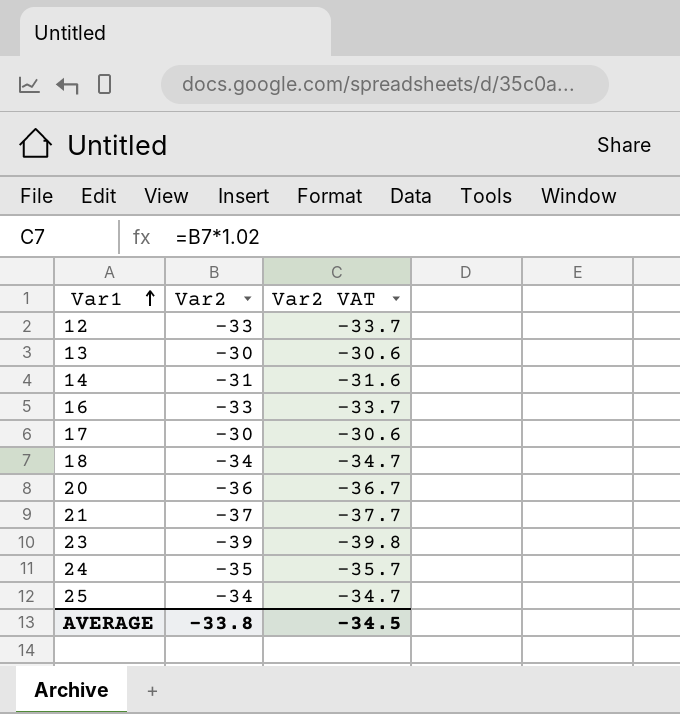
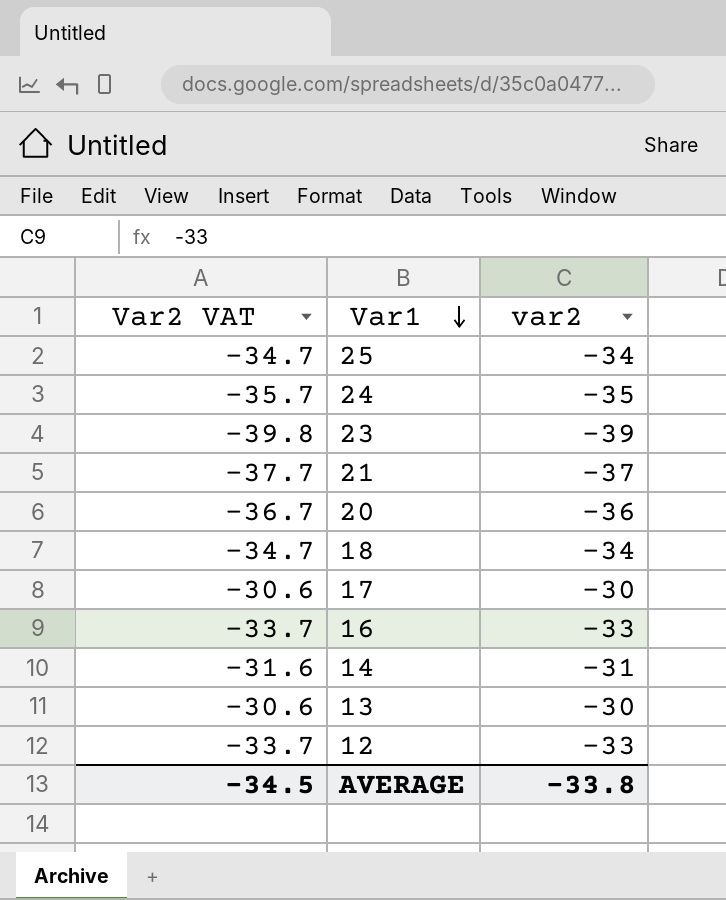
row order: Var1 ascending -> Var1 descending
column Var2 VAT | position: 3 -> 1
column name: Var2 -> var2

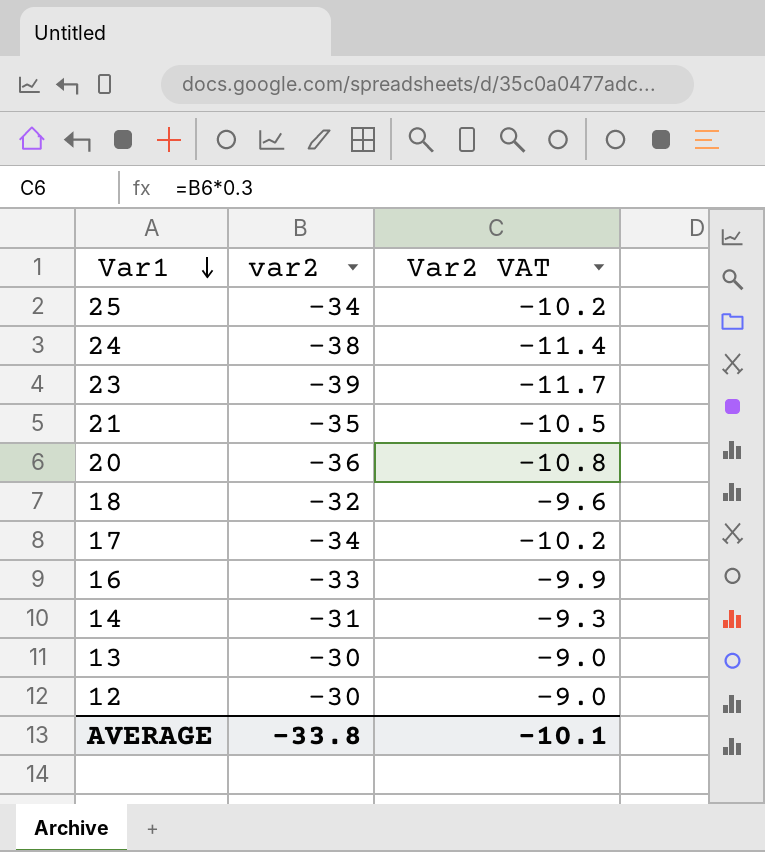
column Var2 VAT | formula: [var2] * 1.02 -> [var2] * 0.3
column Var2 VAT | position: 1 -> 3
24 | var2: -35 -> -38
21 | var2: -37 -> -35
18 | var2: -34 -> -32
17 | var2: -30 -> -34
12 | var2: -33 -> -30
AVERAGE | Var2 VAT: -34.5 -> -10.1

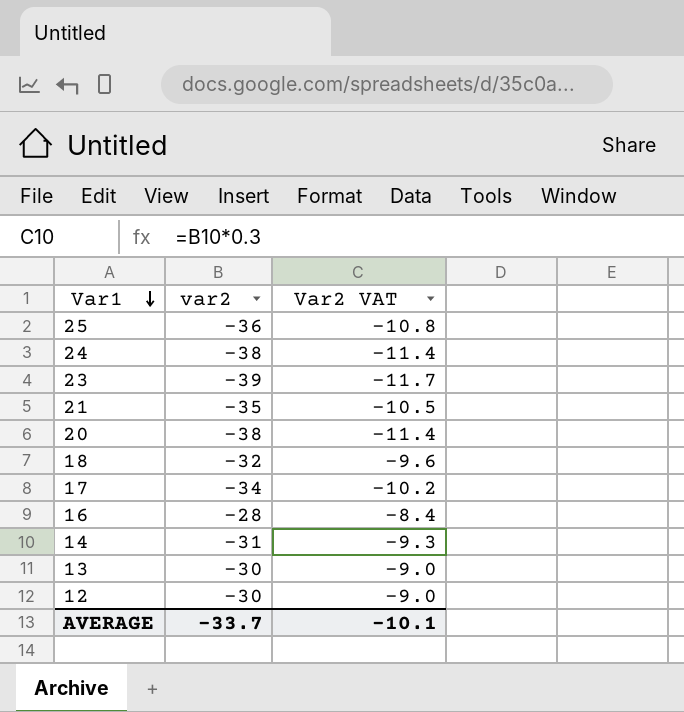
25 | var2: -34 -> -36
25 | Var2 VAT: -10.2 -> -10.8
20 | var2: -36 -> -38
20 | Var2 VAT: -10.8 -> -11.4
16 | var2: -33 -> -28
16 | Var2 VAT: -9.9 -> -8.4
AVERAGE | var2: -33.8 -> -33.7

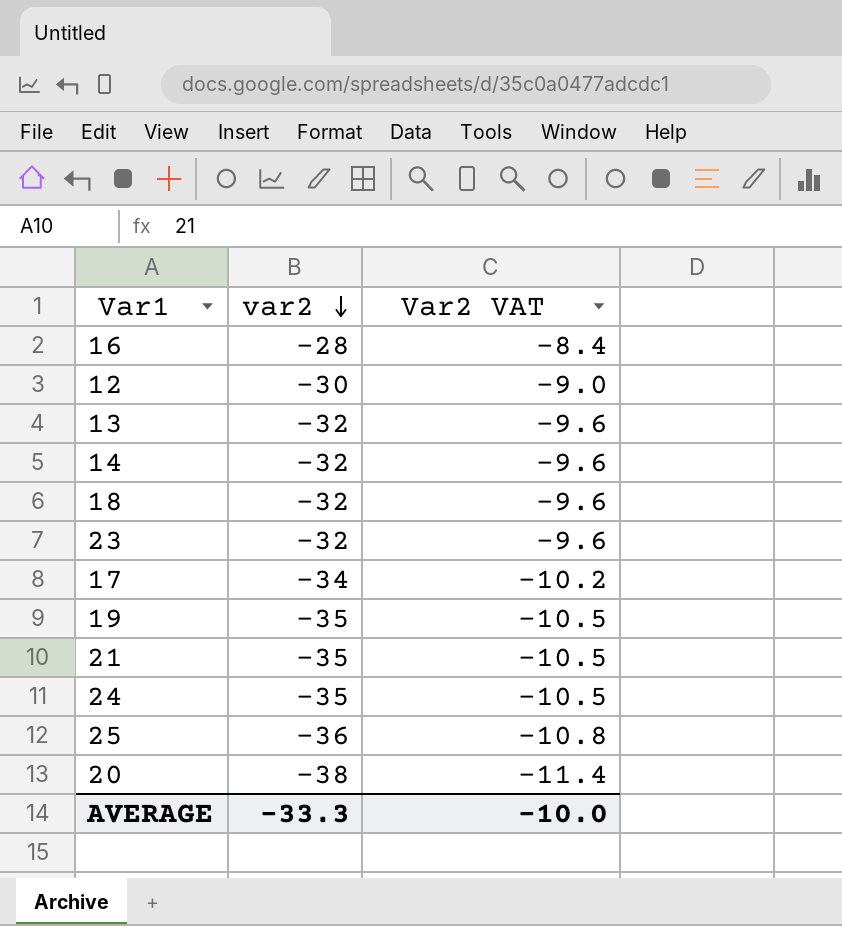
row order: Var1 descending -> var2 descending
13 | var2: -30 -> -32
13 | Var2 VAT: -9.0 -> -9.6
14 | var2: -31 -> -32
14 | Var2 VAT: -9.3 -> -9.6
23 | var2: -39 -> -32
23 | Var2 VAT: -11.7 -> -9.6
row 19: none -> -35 | -10.5
24 | var2: -38 -> -35
24 | Var2 VAT: -11.4 -> -10.5
AVERAGE | var2: -33.7 -> -33.3
AVERAGE | Var2 VAT: -10.1 -> -10.0

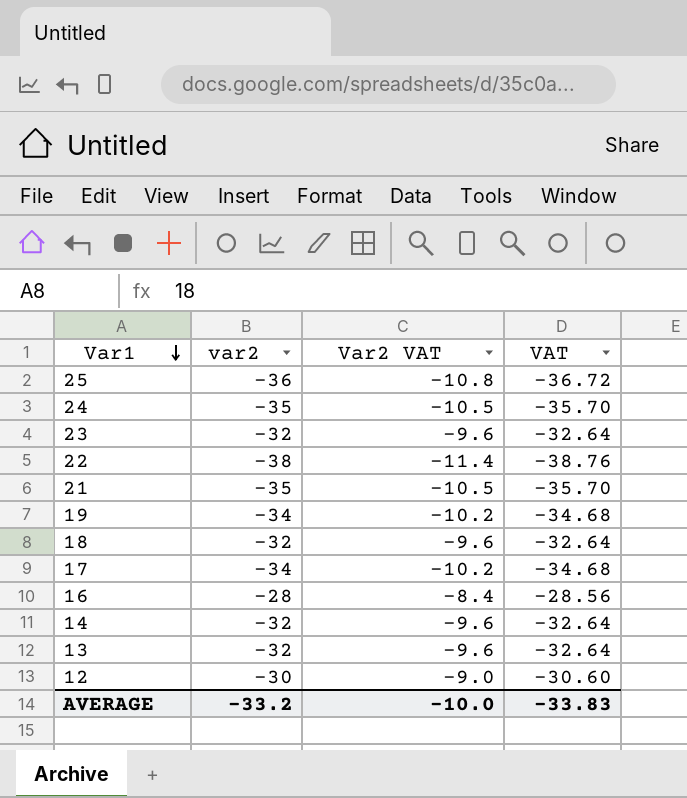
row order: var2 descending -> Var1 descending
column VAT | formula: none -> [var2] * 1.02
row 20: -38 | -11.4 -> none
row 22: none -> -38 | -11.4 | -38.76
19 | var2: -35 -> -34
19 | Var2 VAT: -10.5 -> -10.2
AVERAGE | var2: -33.3 -> -33.2

